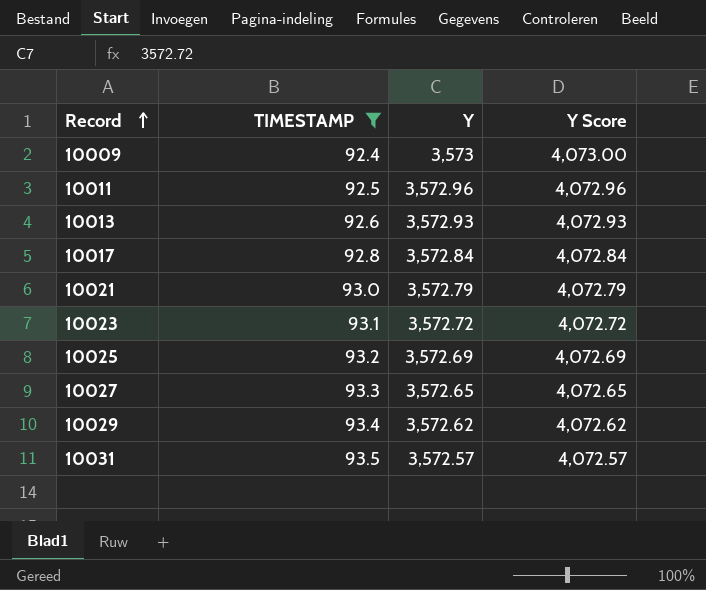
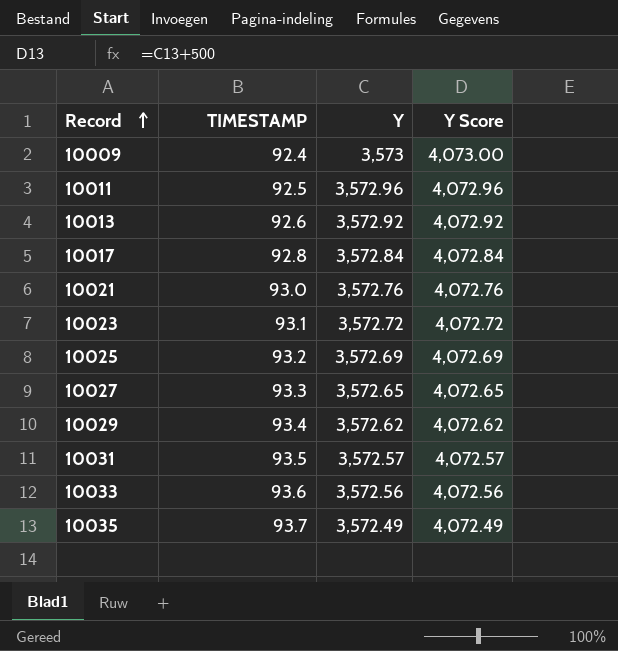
filter: TIMESTAMP <= 93.5 -> none
10013 | Y: 3,572.93 -> 3,572.92
10013 | Y Score: 4,072.93 -> 4,072.92
10021 | Y: 3,572.79 -> 3,572.76
10021 | Y Score: 4,072.79 -> 4,072.76

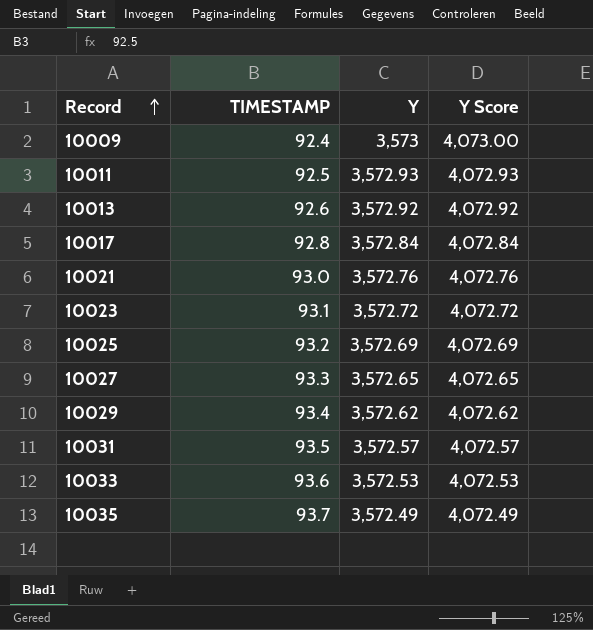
10011 | Y: 3,572.96 -> 3,572.93
10011 | Y Score: 4,072.96 -> 4,072.93
10033 | Y: 3,572.56 -> 3,572.53
10033 | Y Score: 4,072.56 -> 4,072.53

